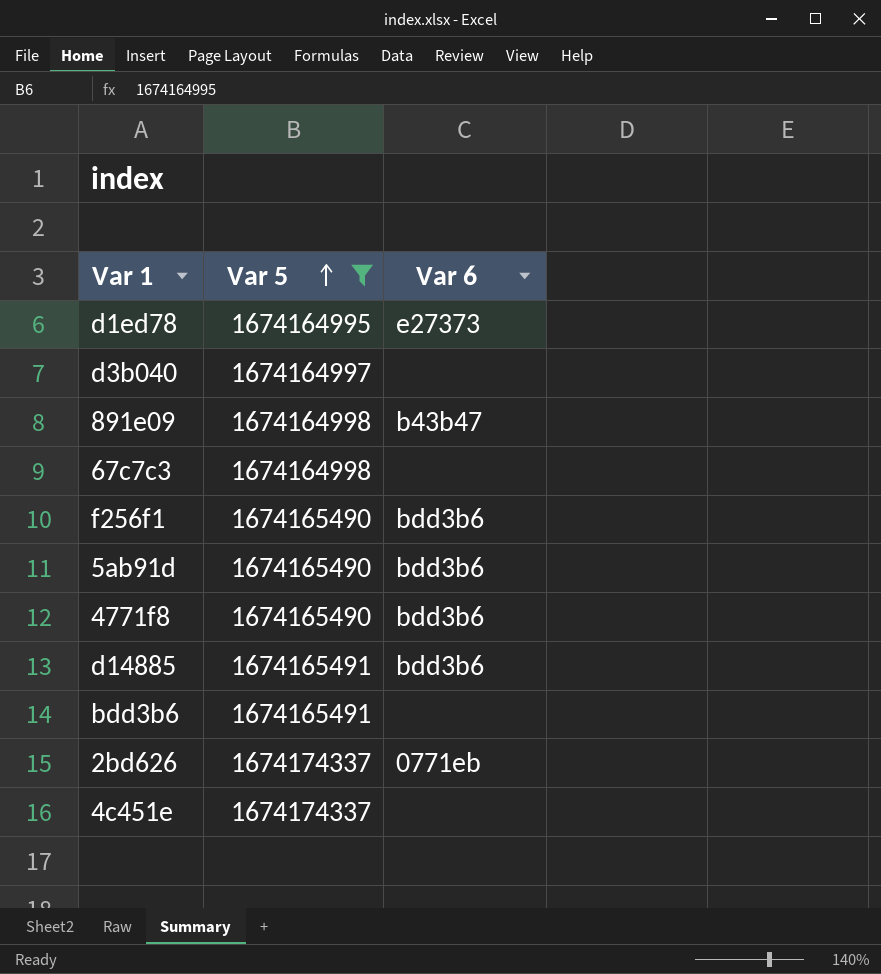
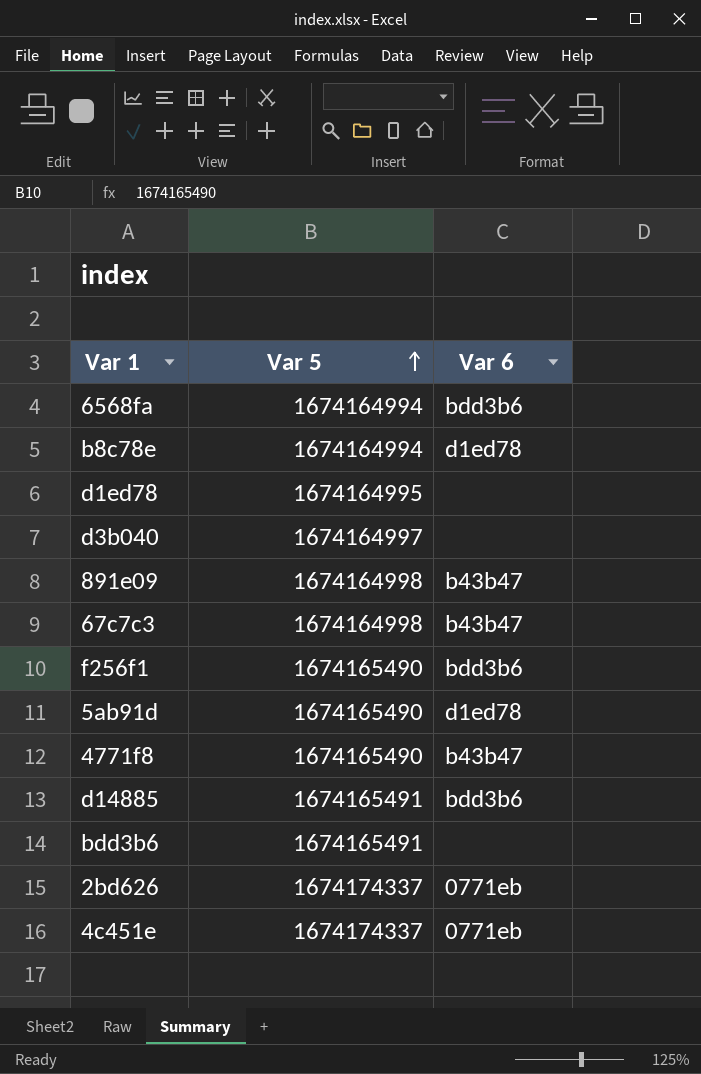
filter: Var 5 != 1674164994 -> none
d1ed78 | Var 6: e27373 -> none
67c7c3 | Var 6: none -> b43b47
5ab91d | Var 6: bdd3b6 -> d1ed78
4771f8 | Var 6: bdd3b6 -> b43b47
4c451e | Var 6: none -> 0771eb

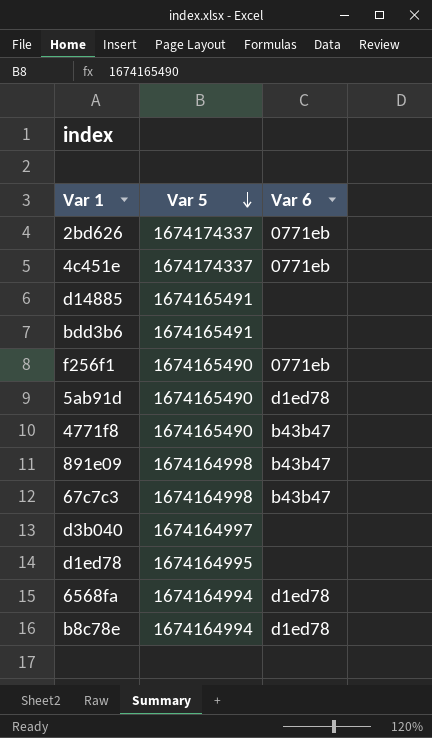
row order: Var 5 ascending -> Var 5 descending
d14885 | Var 6: bdd3b6 -> none
f256f1 | Var 6: bdd3b6 -> 0771eb
6568fa | Var 6: bdd3b6 -> d1ed78

